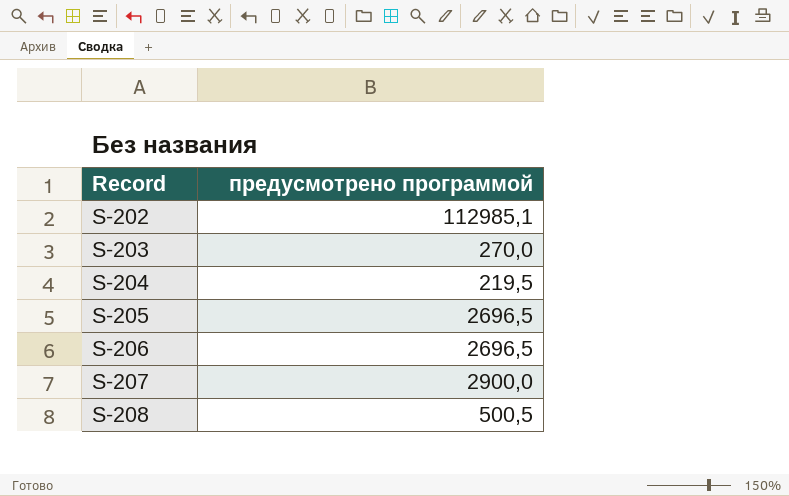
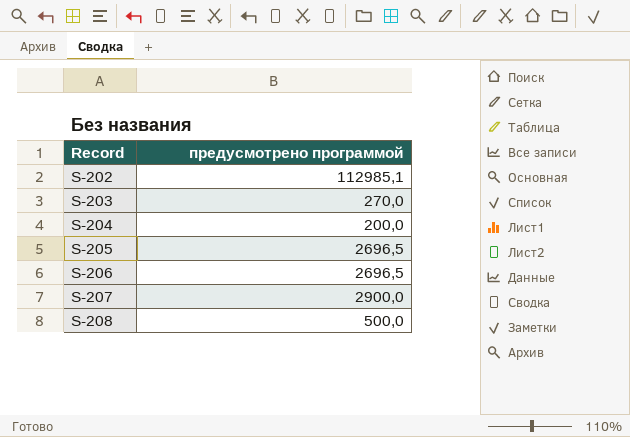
S-204 | предусмотрено программой: 219,5 -> 200,0
S-208 | предусмотрено программой: 500,5 -> 500,0

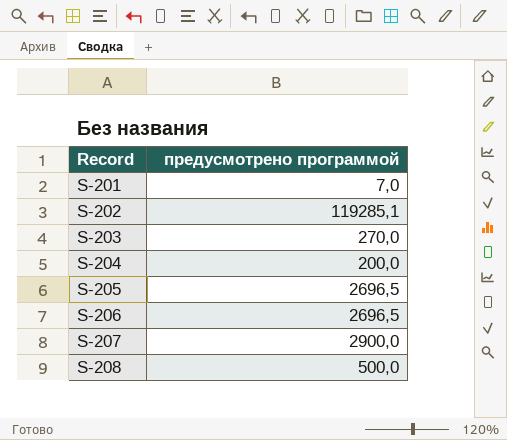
row S-201: none -> 7,0
S-202 | предусмотрено программой: 112985,1 -> 119285,1

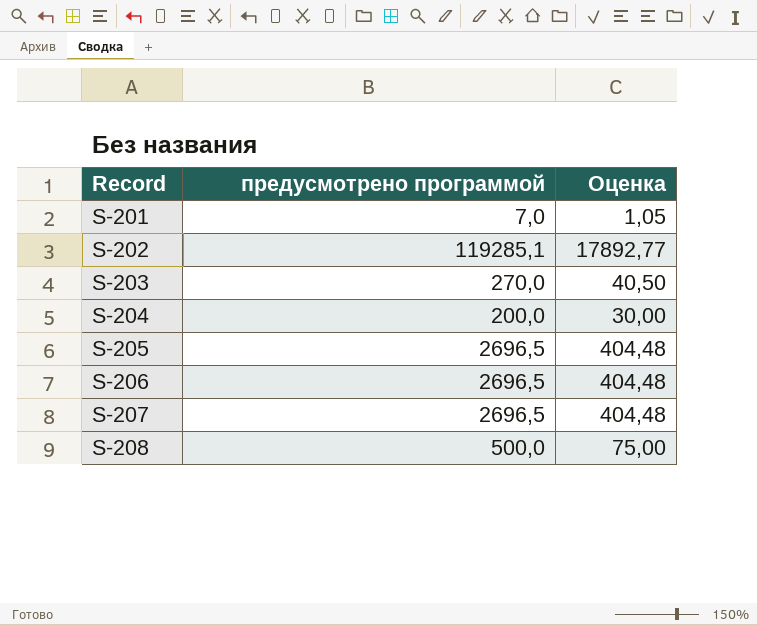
column Оценка | formula: none -> [предусмотрено программой] * 0,15
S-207 | предусмотрено программой: 2900,0 -> 2696,5

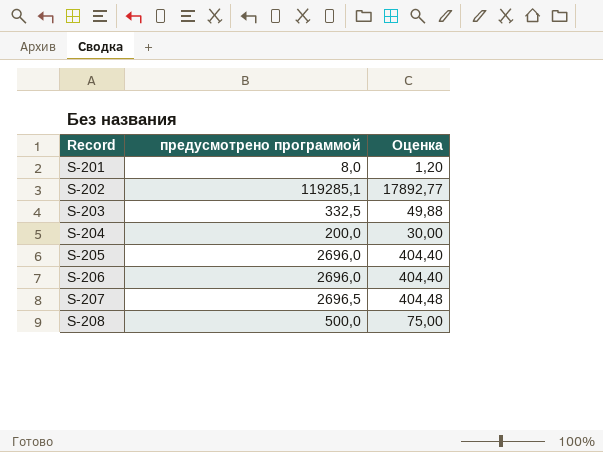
S-201 | предусмотрено программой: 7,0 -> 8,0
S-201 | Оценка: 1,05 -> 1,20
S-203 | предусмотрено программой: 270,0 -> 332,5
S-203 | Оценка: 40,50 -> 49,88
S-205 | предусмотрено программой: 2696,5 -> 2696,0
S-205 | Оценка: 404,48 -> 404,40
S-206 | предусмотрено программой: 2696,5 -> 2696,0
S-206 | Оценка: 404,48 -> 404,40

